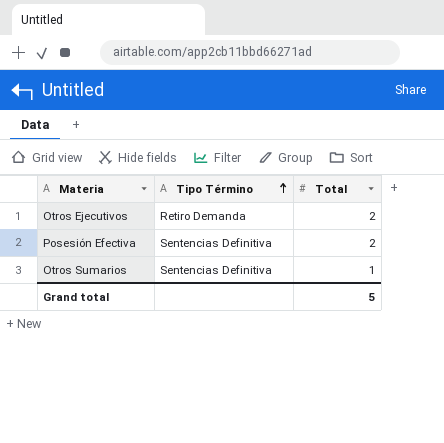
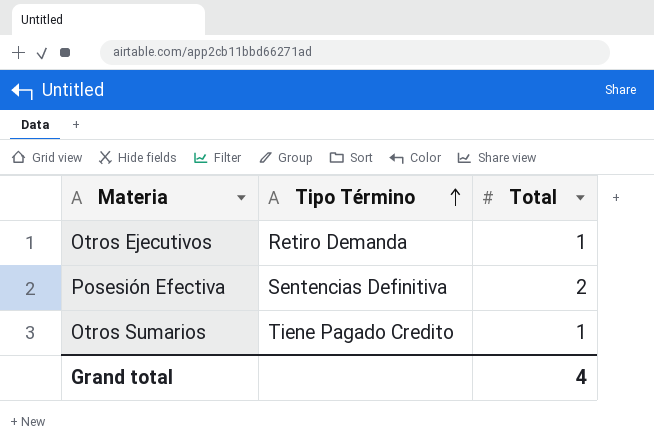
Otros Ejecutivos | Total: 2 -> 1
Otros Sumarios | Tipo Término: Sentencias Definitiva -> Tiene Pagado Credito
Grand total | Total: 5 -> 4

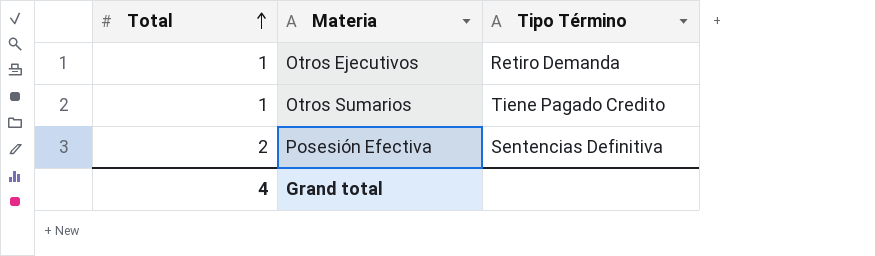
row order: Tipo Término ascending -> Total ascending
column Total | position: 3 -> 1

